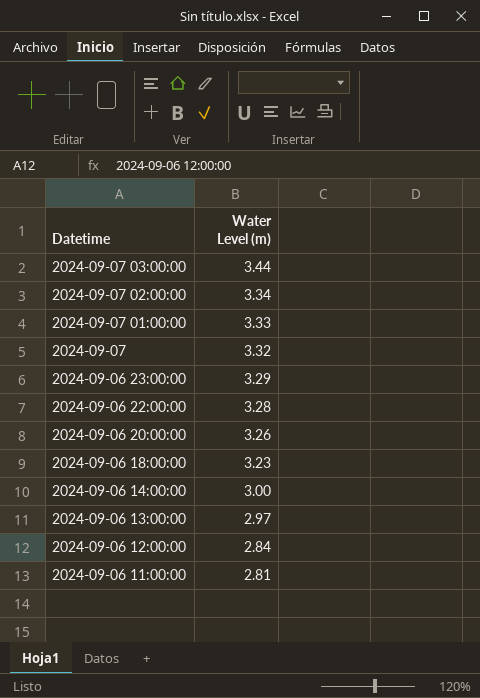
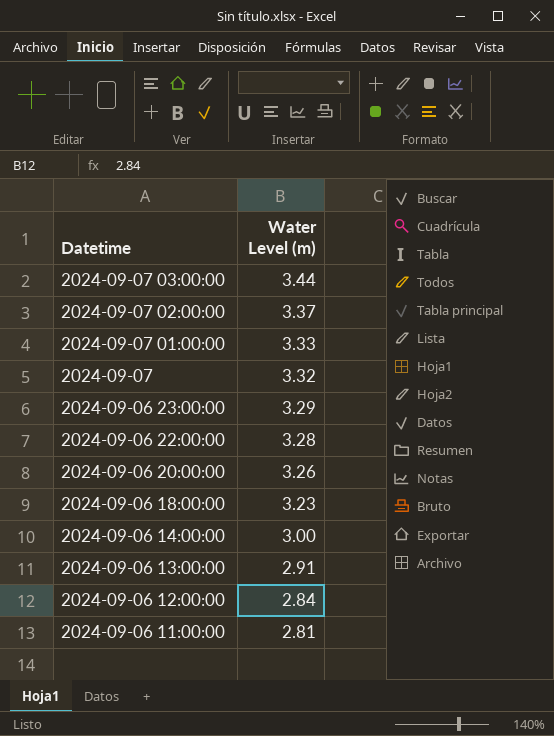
2024-09-07 02:00:00 | Water Level (m): 3.34 -> 3.37
2024-09-06 13:00:00 | Water Level (m): 2.97 -> 2.91

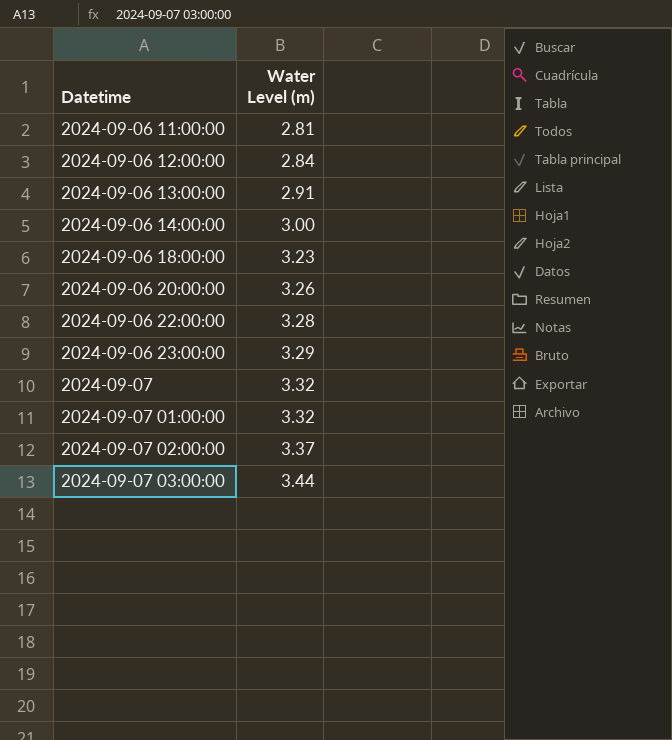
row order: Datetime descending -> Datetime ascending
2024-09-07 01:00:00 | Water Level (m): 3.33 -> 3.32

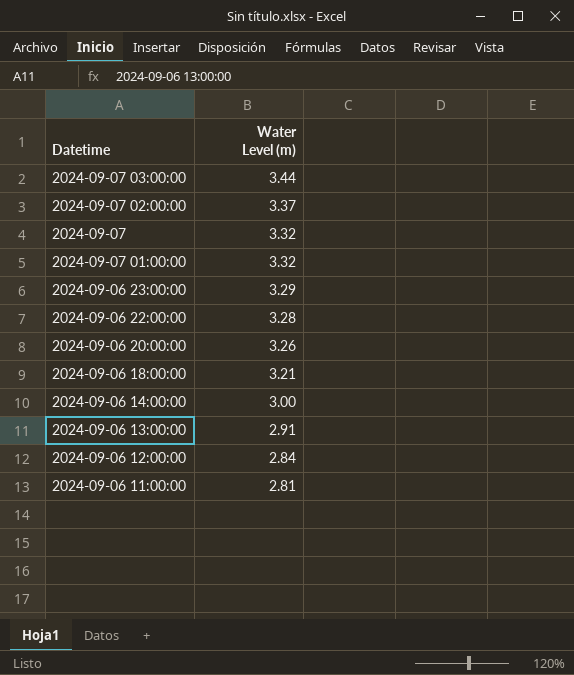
row order: Datetime ascending -> Water Level (m) descending
2024-09-06 18:00:00 | Water Level (m): 3.23 -> 3.21

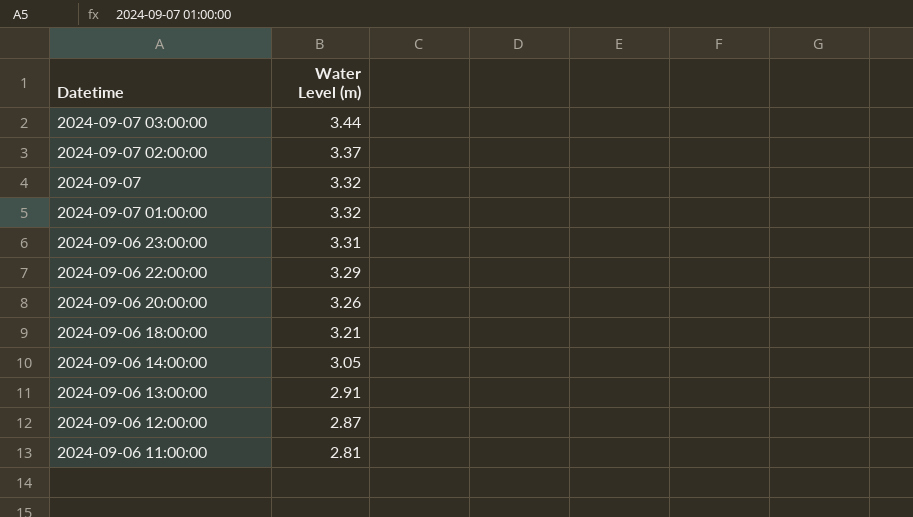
2024-09-06 23:00:00 | Water Level (m): 3.29 -> 3.31
2024-09-06 22:00:00 | Water Level (m): 3.28 -> 3.29
2024-09-06 14:00:00 | Water Level (m): 3.00 -> 3.05
2024-09-06 12:00:00 | Water Level (m): 2.84 -> 2.87

